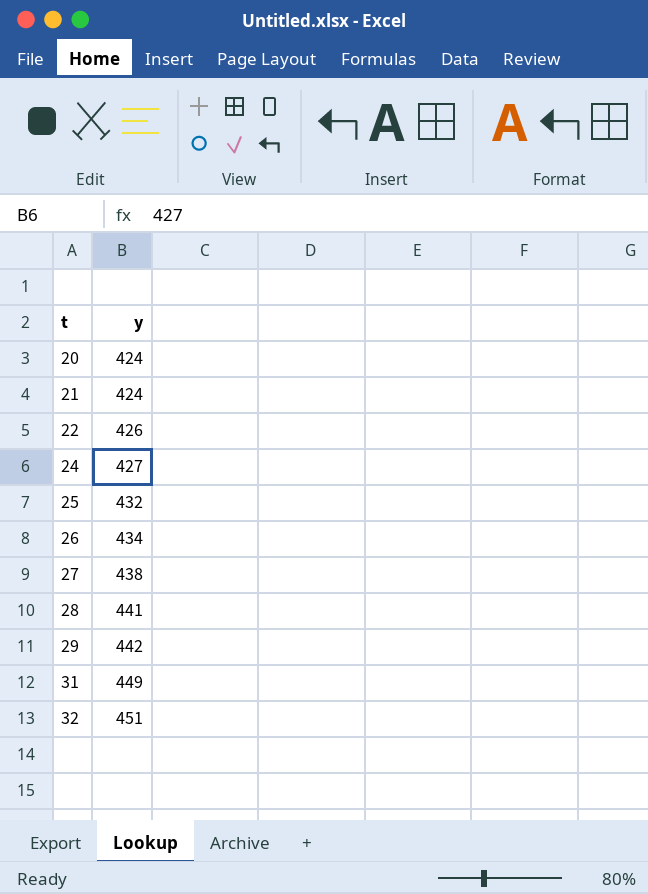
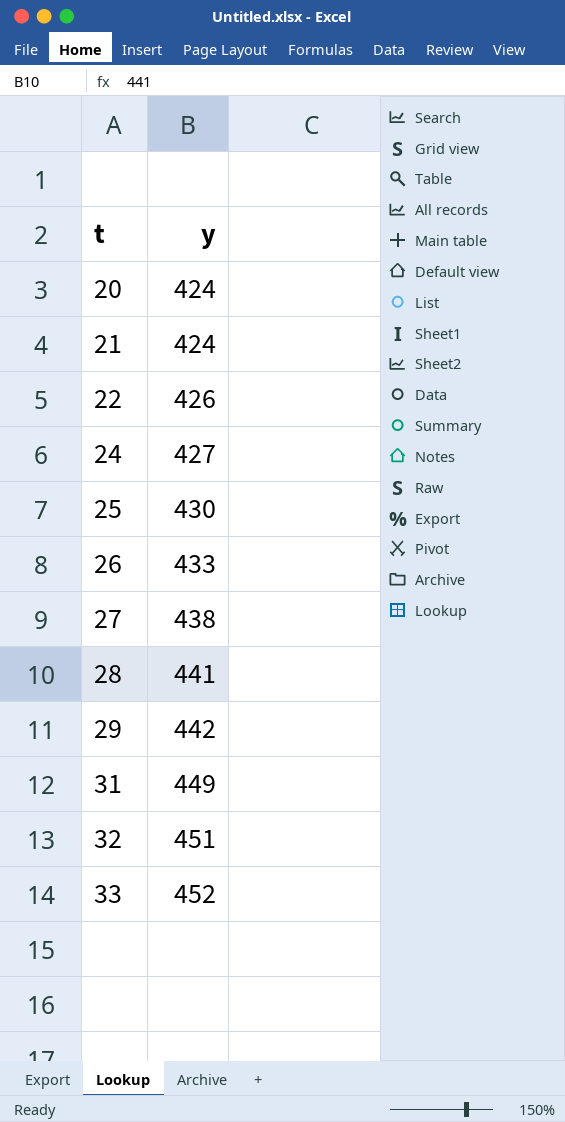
25 | y: 432 -> 430
26 | y: 434 -> 433
row 33: none -> 452

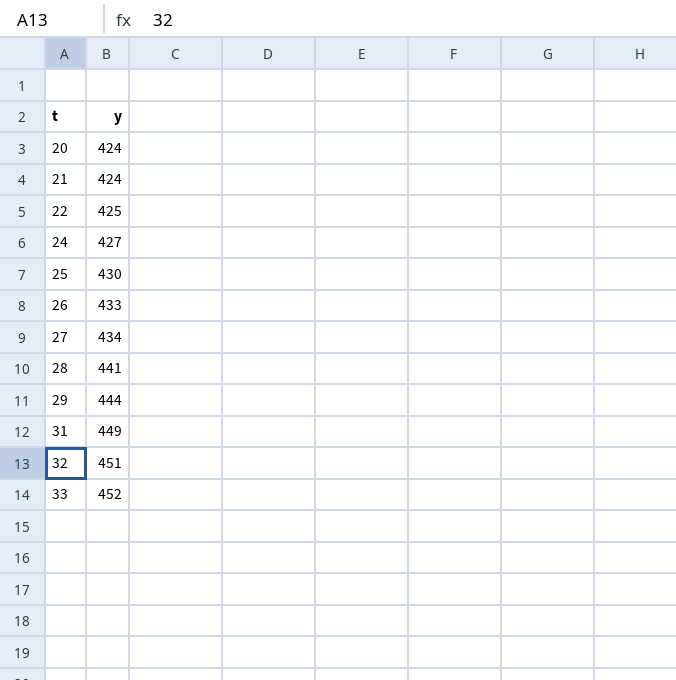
22 | y: 426 -> 425
27 | y: 438 -> 434
29 | y: 442 -> 444

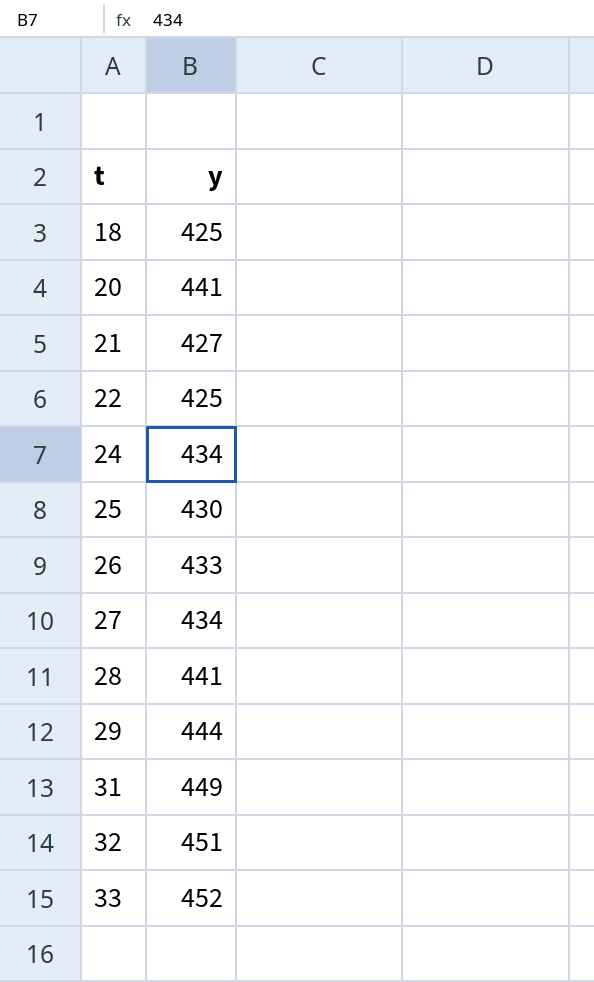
row 18: none -> 425
20 | y: 424 -> 441
21 | y: 424 -> 427
24 | y: 427 -> 434

